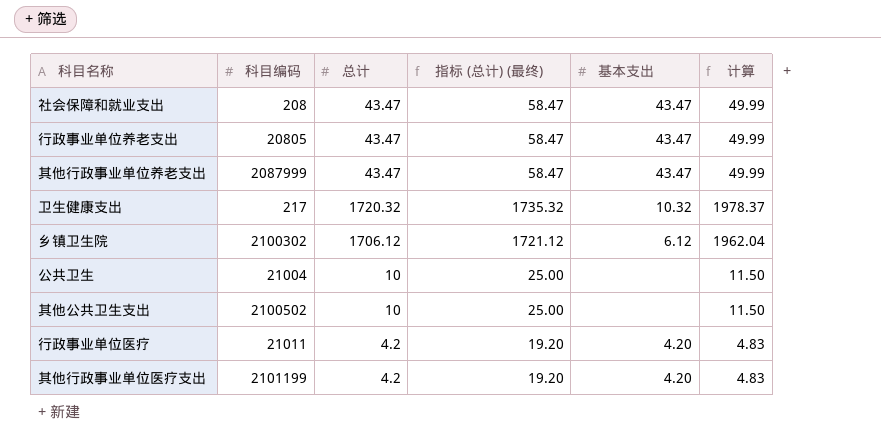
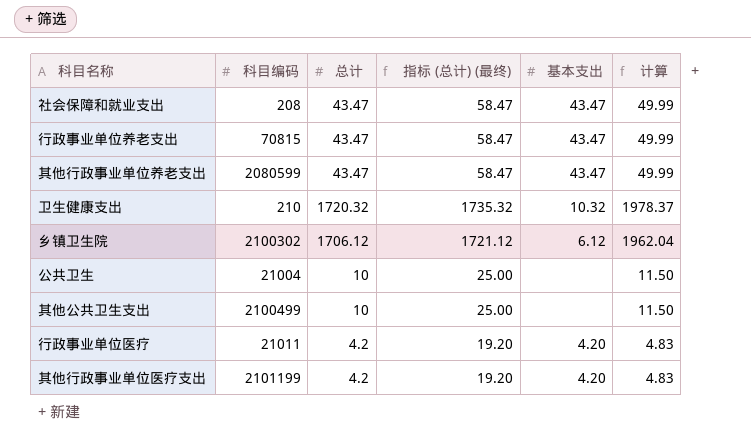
行政事业单位养老支出 | 科目编码: 20805 -> 70815
其他行政事业单位养老支出 | 科目编码: 2087999 -> 2080599
卫生健康支出 | 科目编码: 217 -> 210
其他公共卫生支出 | 科目编码: 2100502 -> 2100499

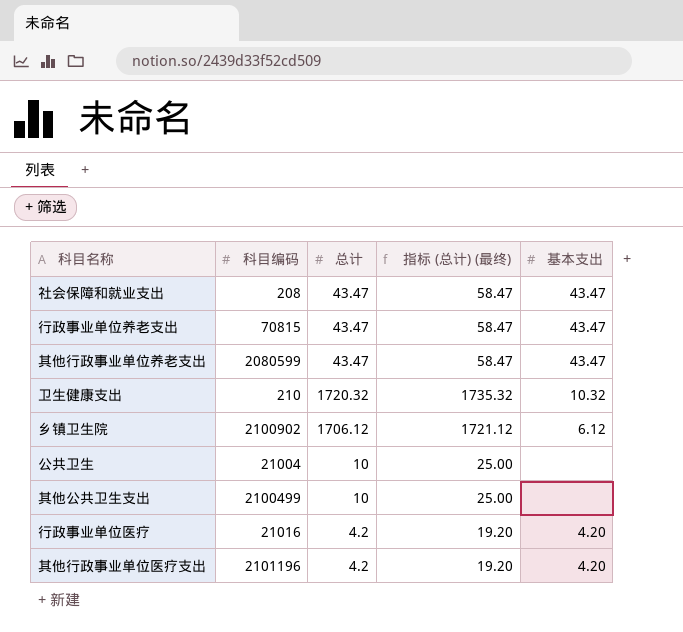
column 计算 | formula: [总计] * 1.15 -> none
乡镇卫生院 | 科目编码: 2100302 -> 2100902
行政事业单位医疗 | 科目编码: 21011 -> 21016
其他行政事业单位医疗支出 | 科目编码: 2101199 -> 2101196

